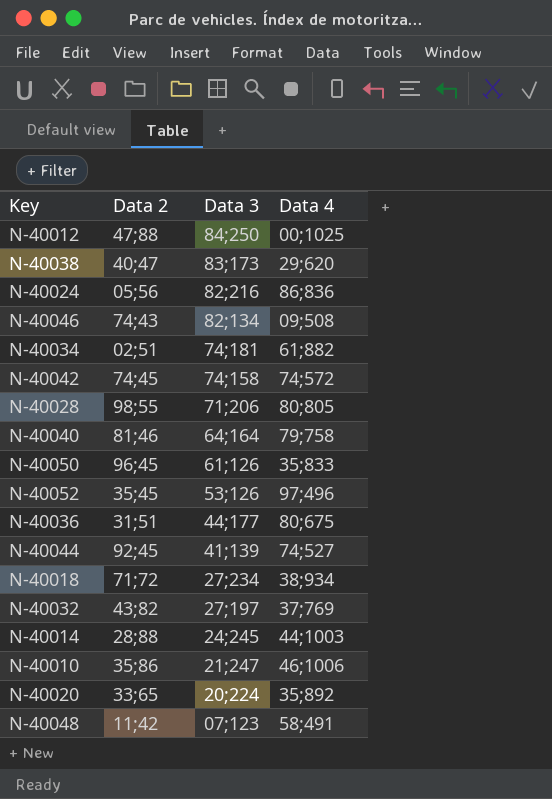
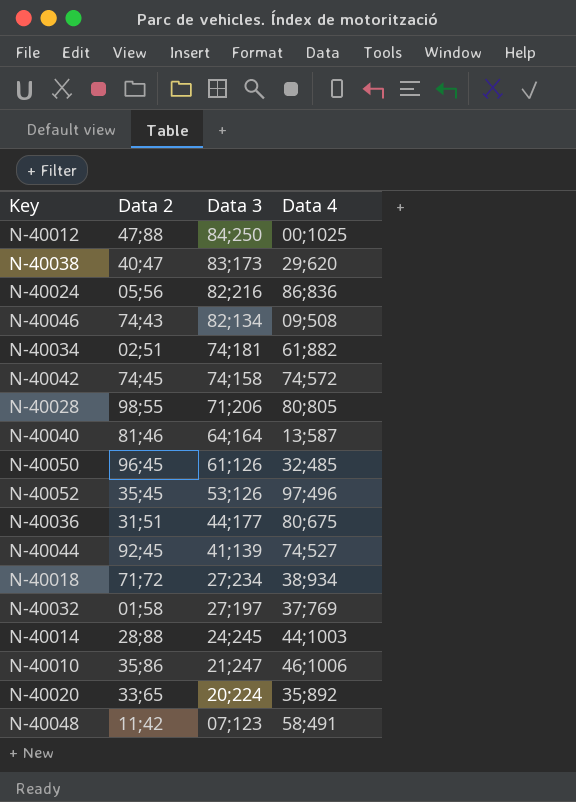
N-40040 | Data 4: 79;758 -> 13;587
N-40050 | Data 4: 35;833 -> 32;485
N-40032 | Data 2: 43;82 -> 01;58

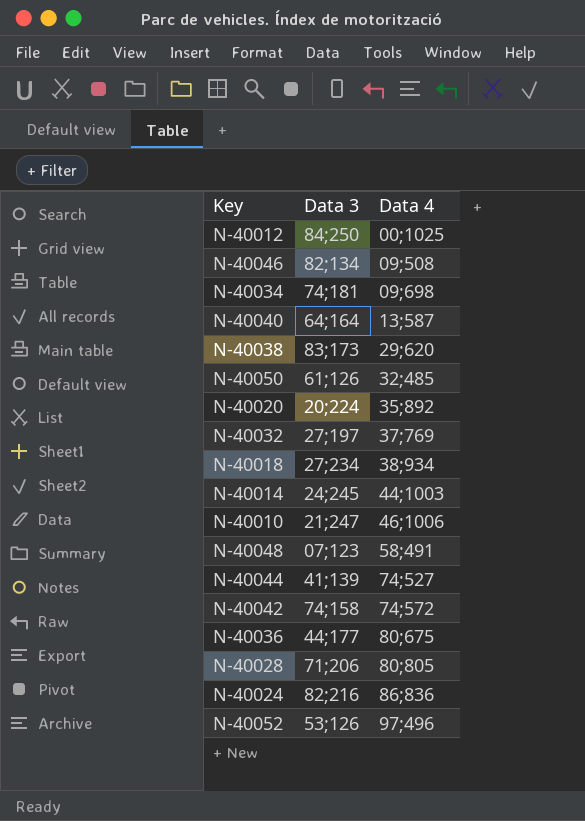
row order: Data 3 descending -> Data 4 ascending
column Data 2 | position: 2 -> none
N-40034 | Data 4: 61;882 -> 09;698

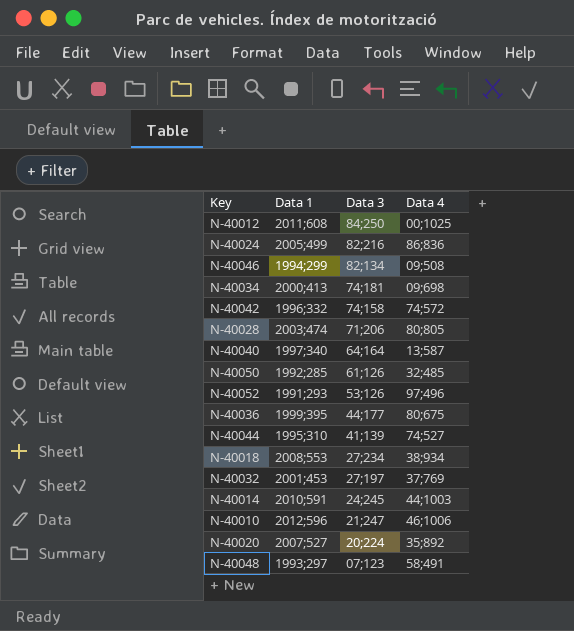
row order: Data 4 ascending -> Data 3 descending
column Data 1 | position: none -> 2
row N-40038: 83;173 | 29;620 -> none

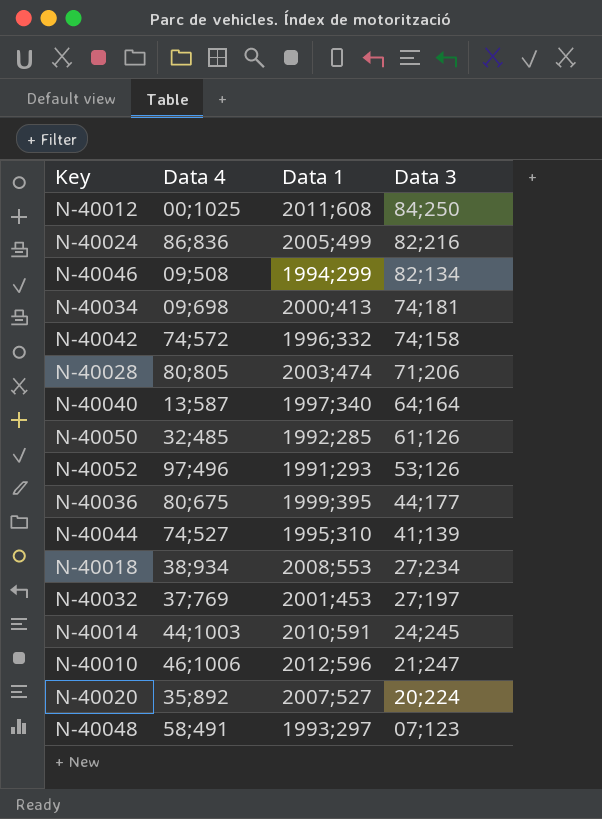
column Data 4 | position: 4 -> 2

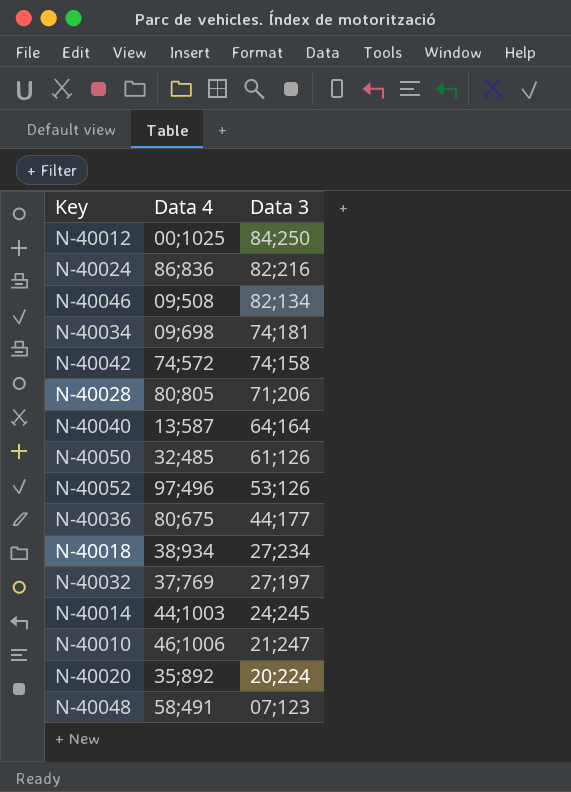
column Data 1 | position: 3 -> none
row N-40044: 74;527 | 1995;310 | 41;139 -> none

